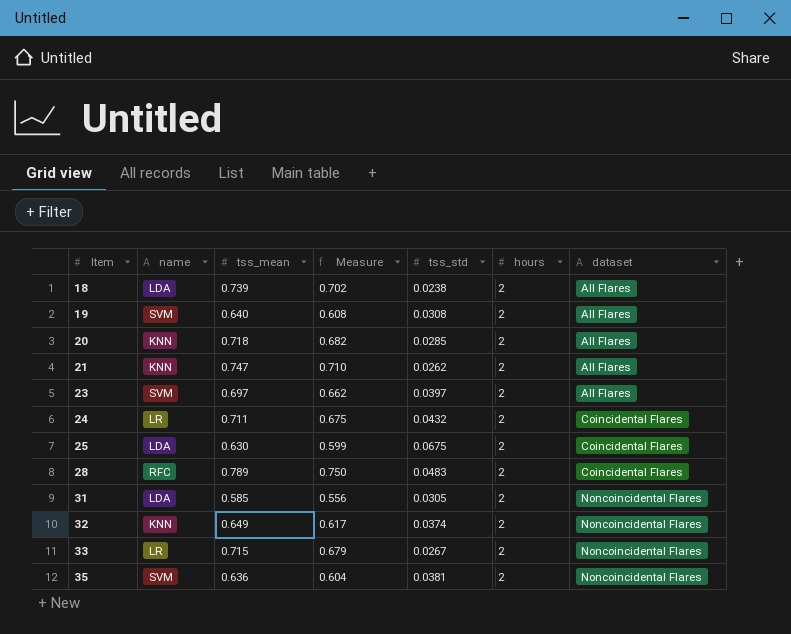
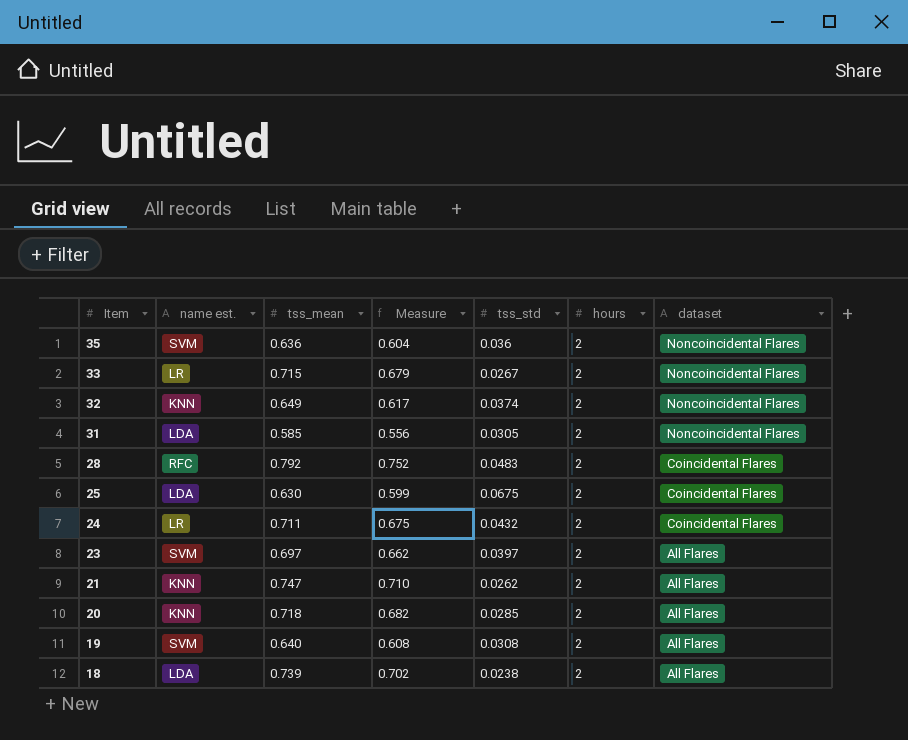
row order: Item ascending -> Item descending
column name: name -> name est.
35 | tss_std: 0.0381 -> 0.036
28 | tss_mean: 0.789 -> 0.792
28 | Measure: 0.750 -> 0.752

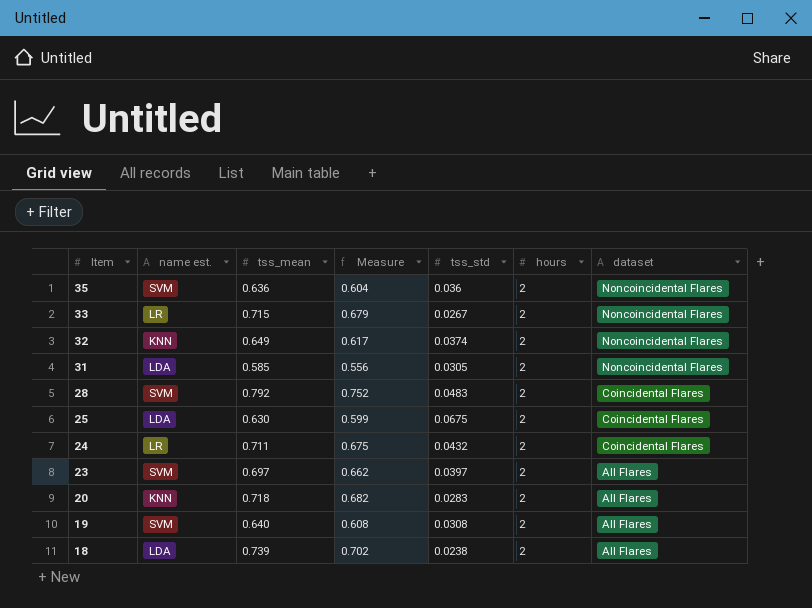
row 21: KNN | 0.747 | 0.710 | 0.0262 | 2 | All Flares -> none
28 | name est.: RFC -> SVM
20 | tss_std: 0.0285 -> 0.0283

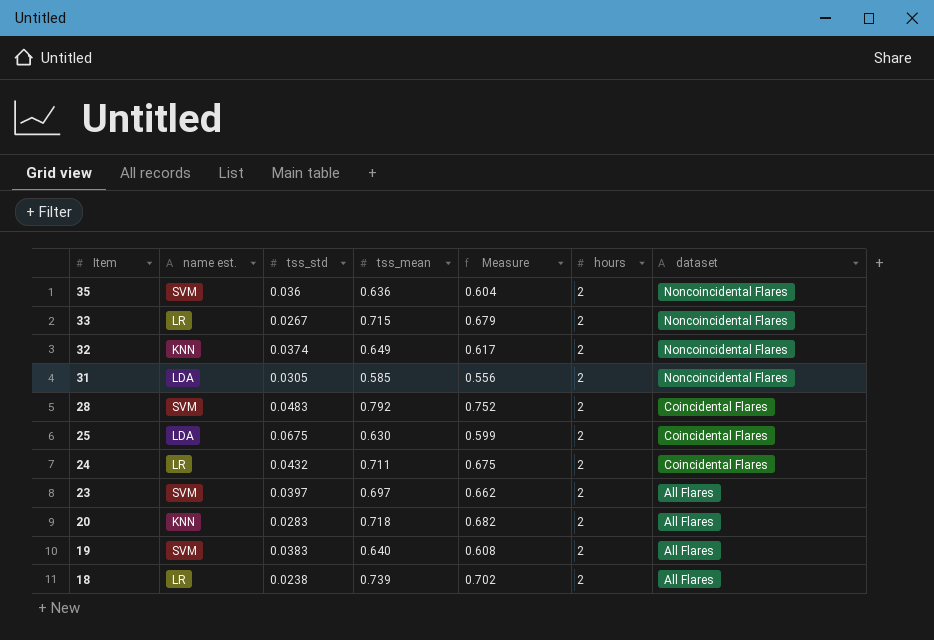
column tss_std | position: 5 -> 3
19 | tss_std: 0.0308 -> 0.0383
18 | name est.: LDA -> LR

